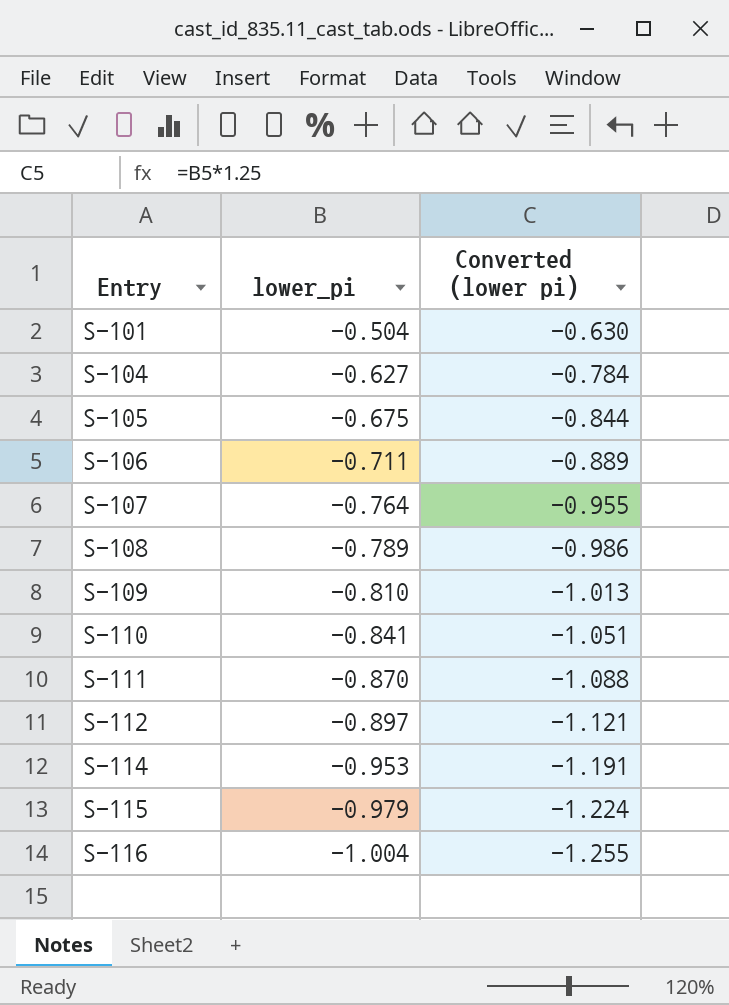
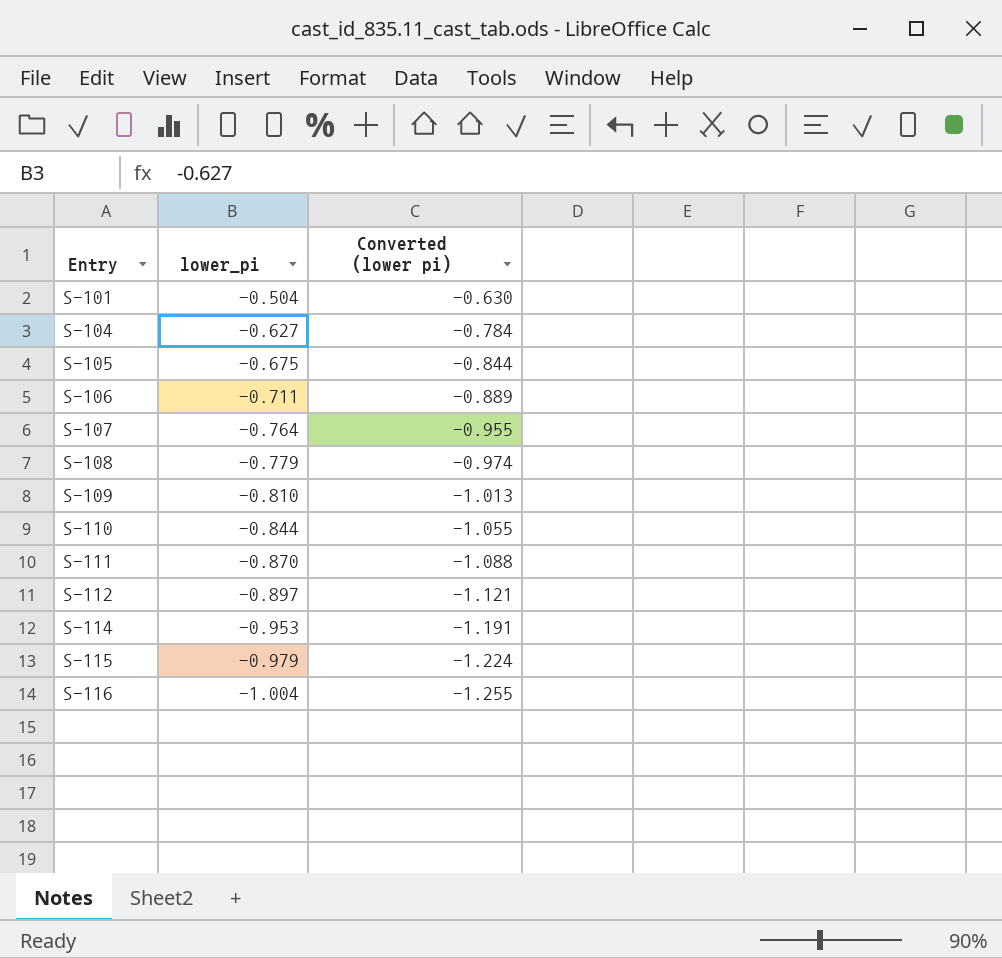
S-108 | lower_pi: -0.789 -> -0.779
S-108 | Converted (lower pi): -0.986 -> -0.974
S-110 | lower_pi: -0.841 -> -0.844
S-110 | Converted (lower pi): -1.051 -> -1.055

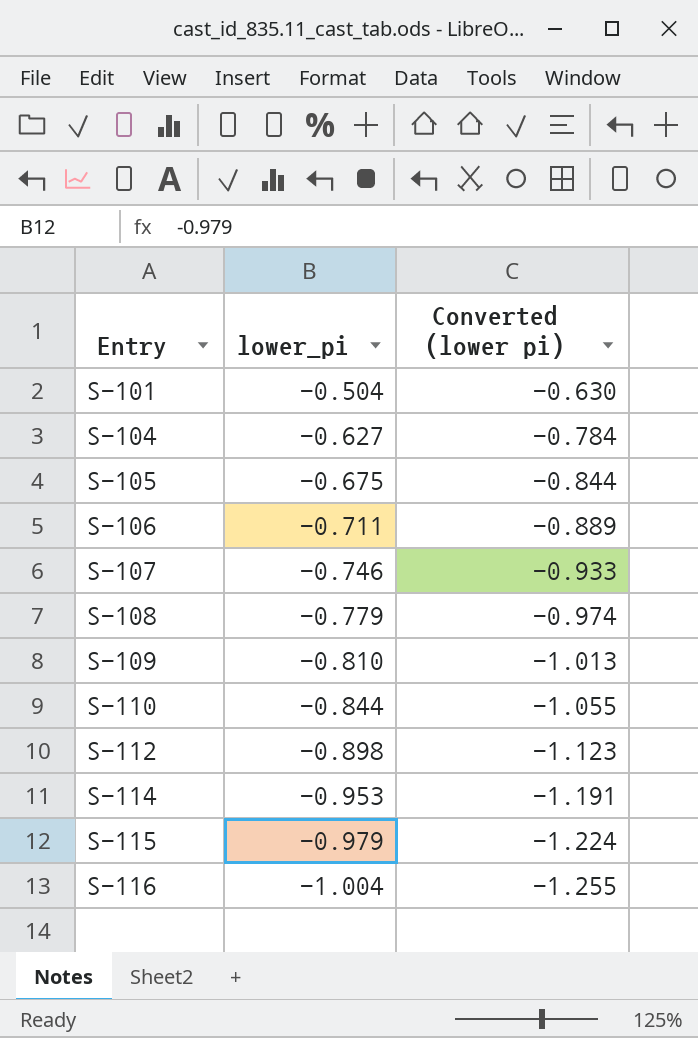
row S-111: -0.870 | -1.088 -> none
S-107 | lower_pi: -0.764 -> -0.746
S-107 | Converted (lower pi): -0.955 -> -0.933
S-112 | lower_pi: -0.897 -> -0.898
S-112 | Converted (lower pi): -1.121 -> -1.123

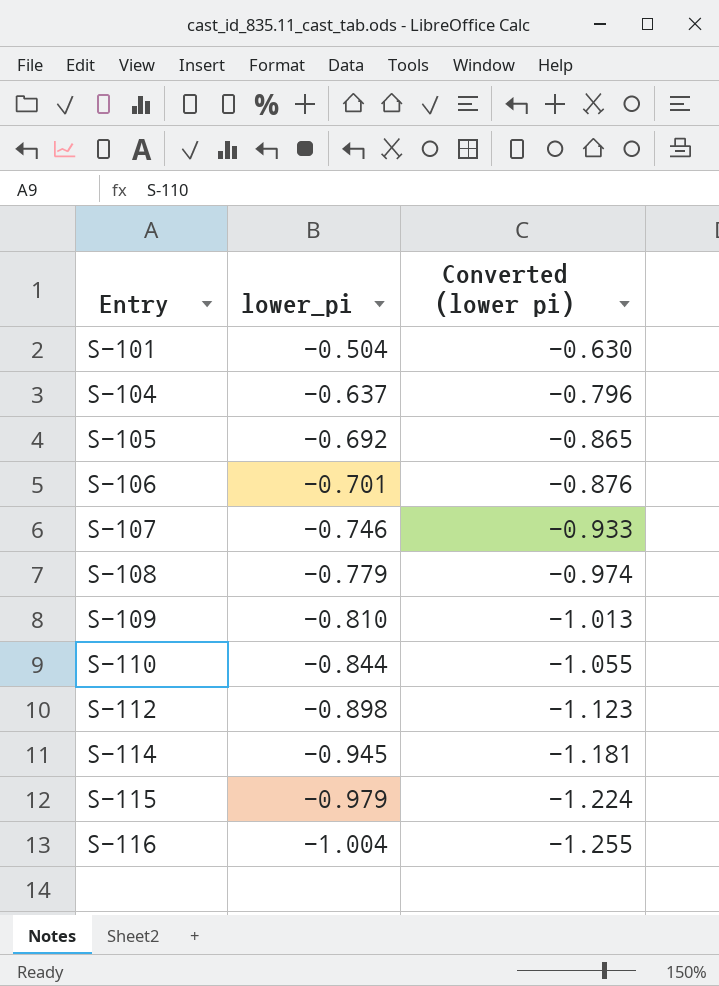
S-104 | lower_pi: -0.627 -> -0.637
S-104 | Converted (lower pi): -0.784 -> -0.796
S-105 | lower_pi: -0.675 -> -0.692
S-105 | Converted (lower pi): -0.844 -> -0.865
S-106 | lower_pi: -0.711 -> -0.701
S-106 | Converted (lower pi): -0.889 -> -0.876
S-114 | lower_pi: -0.953 -> -0.945
S-114 | Converted (lower pi): -1.191 -> -1.181

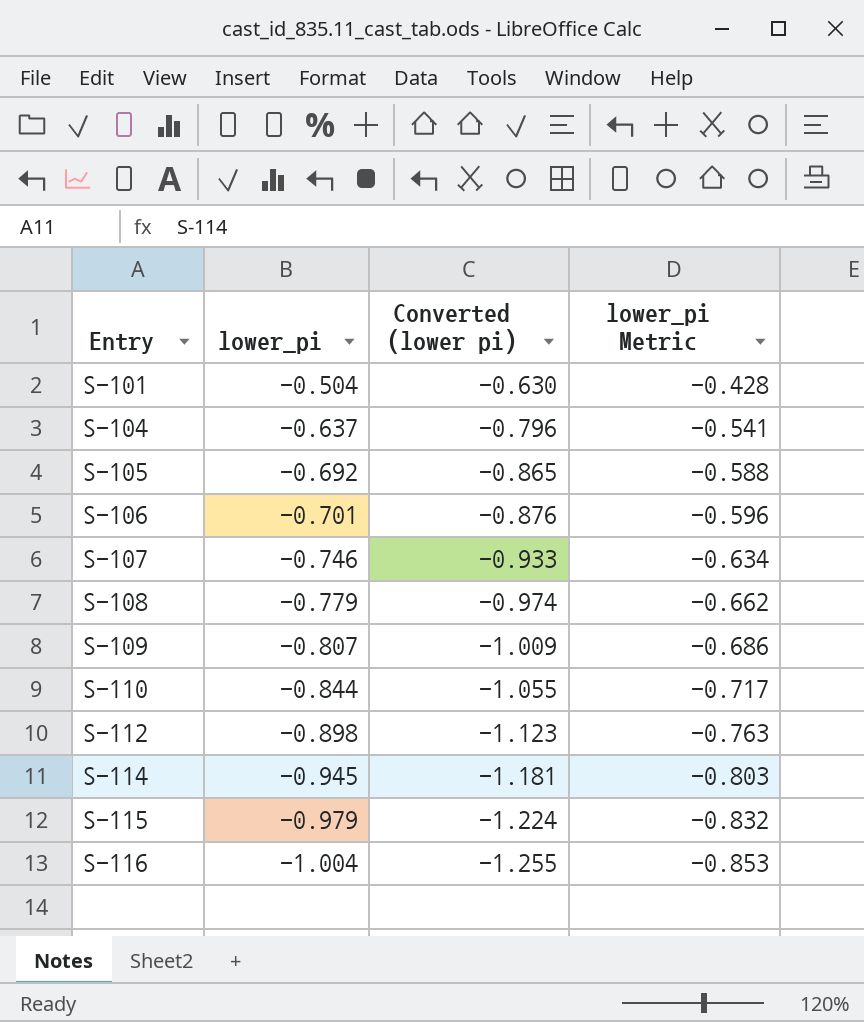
column lower_pi Metric | formula: none -> [lower_pi] * 0.85
S-109 | lower_pi: -0.810 -> -0.807
S-109 | Converted (lower pi): -1.013 -> -1.009

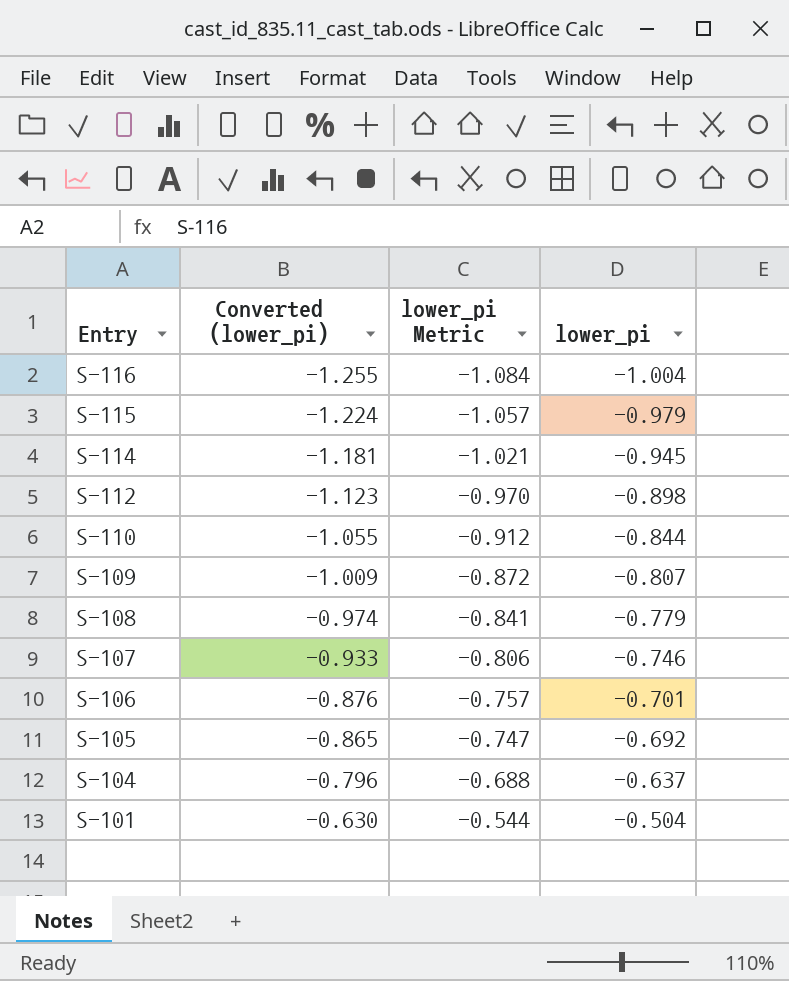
row order: Entry ascending -> Entry descending
column name: Converted (lower pi) -> Converted (lower_pi)
column lower_pi Metric | formula: [lower_pi] * 0.85 -> [lower_pi] * 1.08
column lower_pi | position: 2 -> 4

